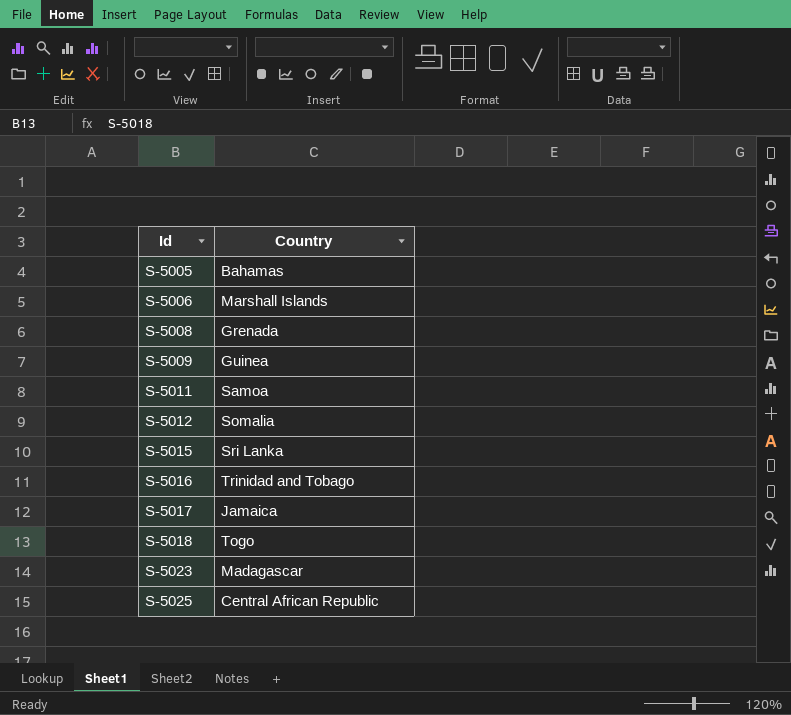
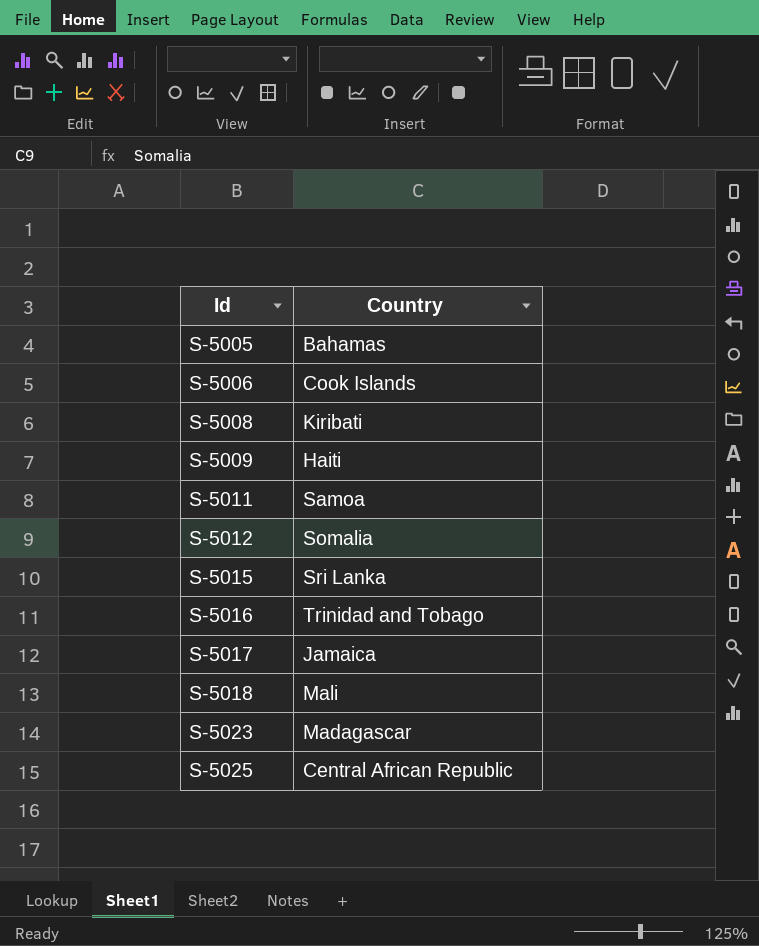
S-5006 | Country: Marshall Islands -> Cook Islands
S-5008 | Country: Grenada -> Kiribati
S-5009 | Country: Guinea -> Haiti
S-5018 | Country: Togo -> Mali

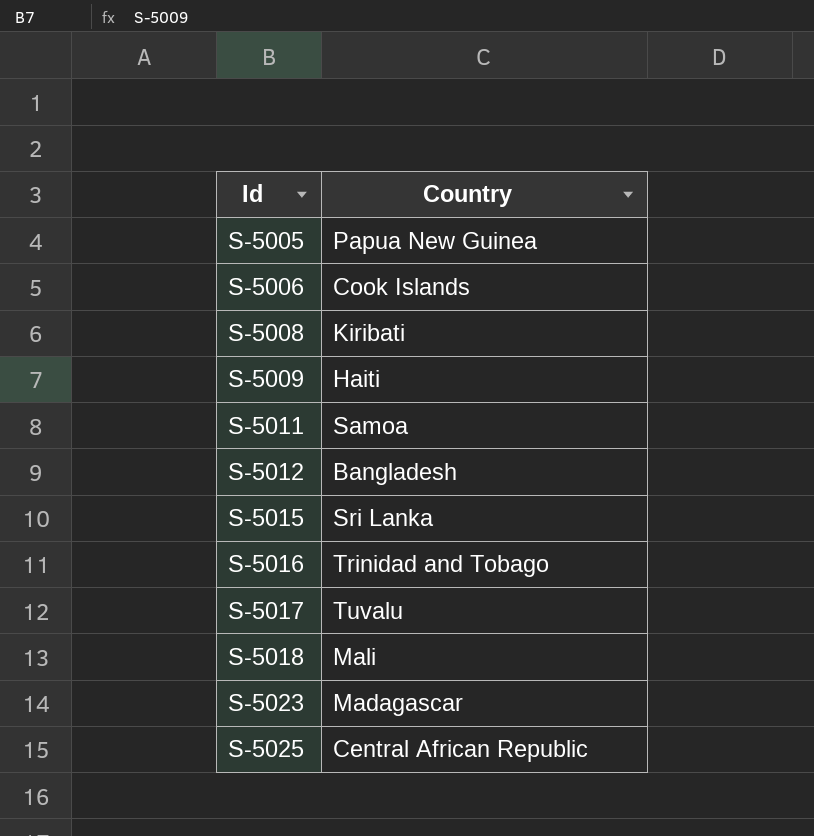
S-5005 | Country: Bahamas -> Papua New Guinea
S-5012 | Country: Somalia -> Bangladesh
S-5017 | Country: Jamaica -> Tuvalu

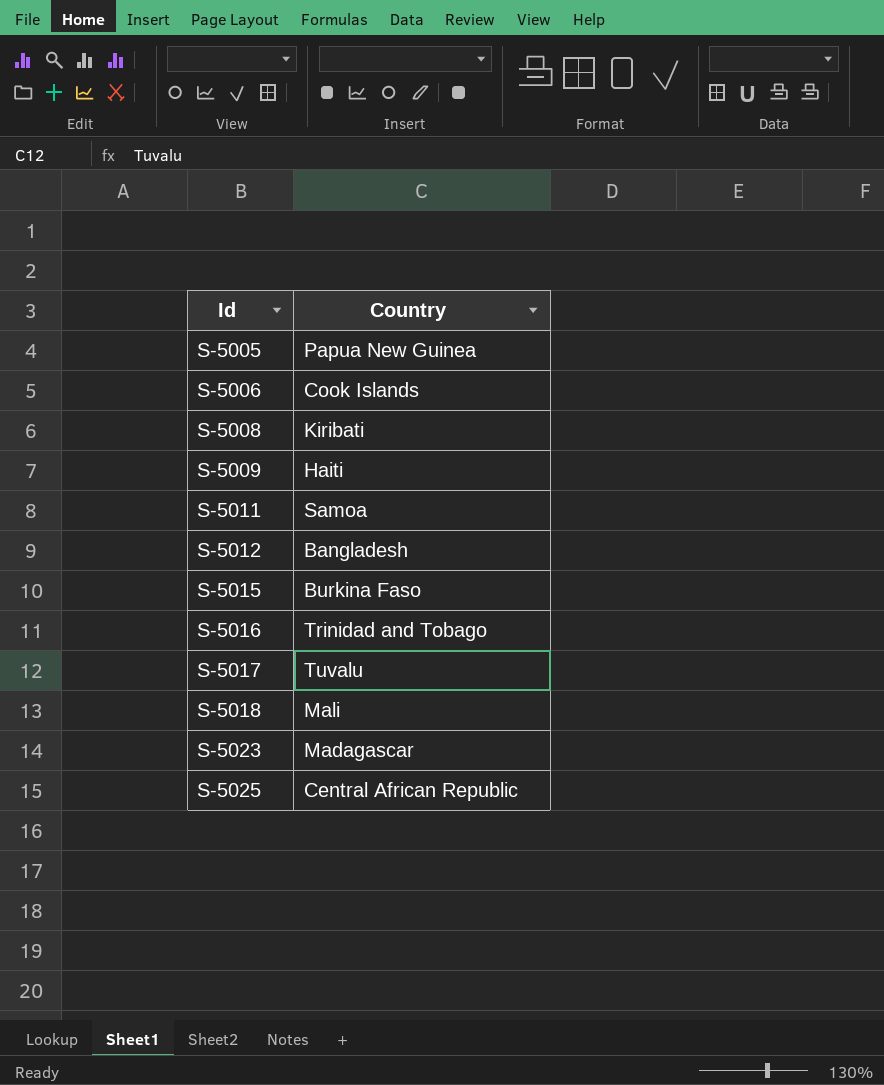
S-5015 | Country: Sri Lanka -> Burkina Faso

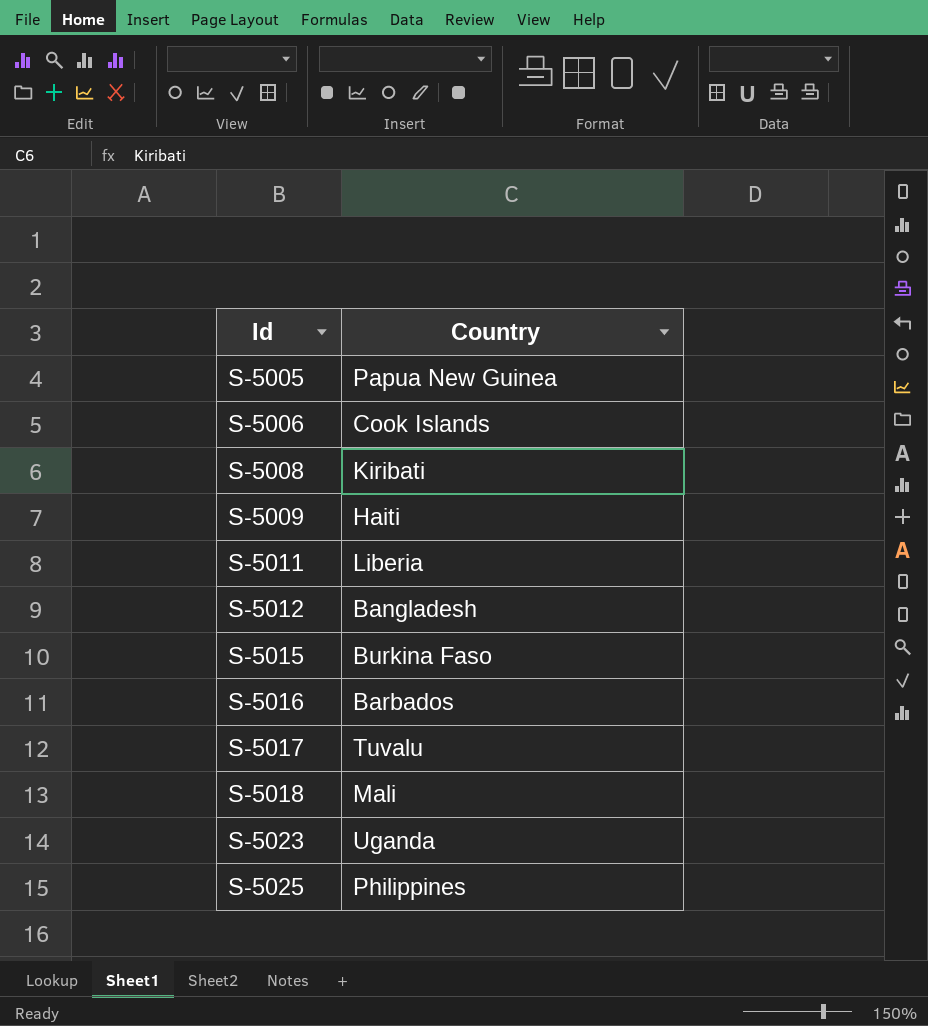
S-5011 | Country: Samoa -> Liberia
S-5016 | Country: Trinidad and Tobago -> Barbados
S-5023 | Country: Madagascar -> Uganda
S-5025 | Country: Central African Republic -> Philippines

